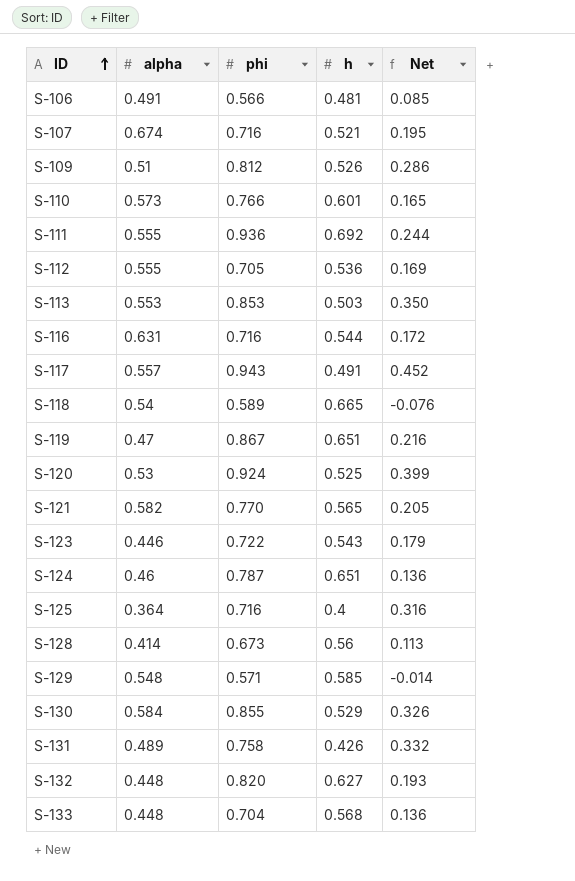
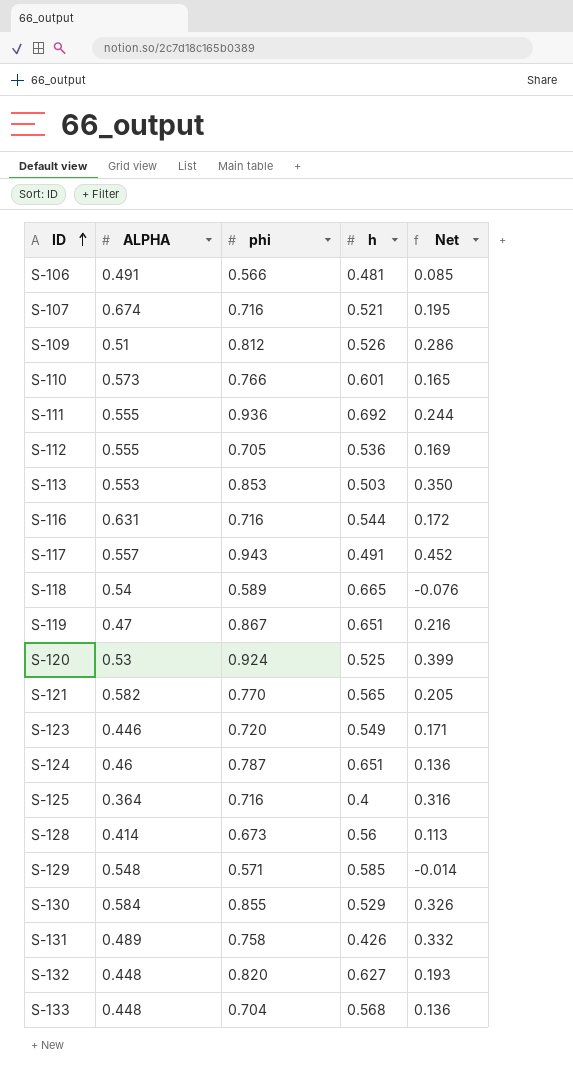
column name: alpha -> ALPHA
S-123 | phi: 0.722 -> 0.720
S-123 | h: 0.543 -> 0.549
S-123 | Net: 0.179 -> 0.171

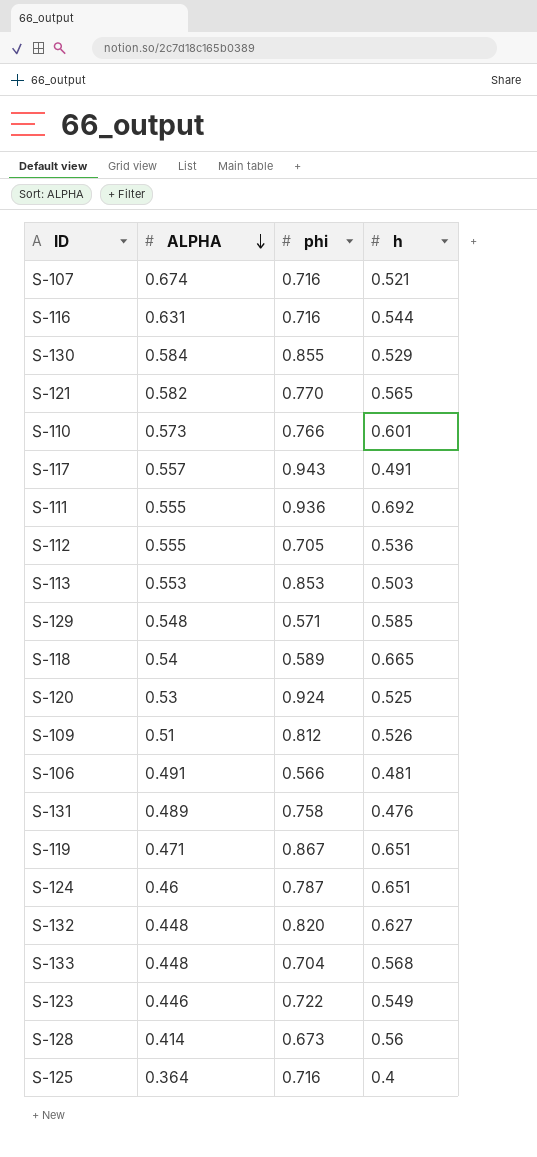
row order: ID ascending -> ALPHA descending
column Net | formula: [phi] - [h] -> none
S-131 | h: 0.426 -> 0.476
S-119 | ALPHA: 0.47 -> 0.471
S-123 | phi: 0.720 -> 0.722

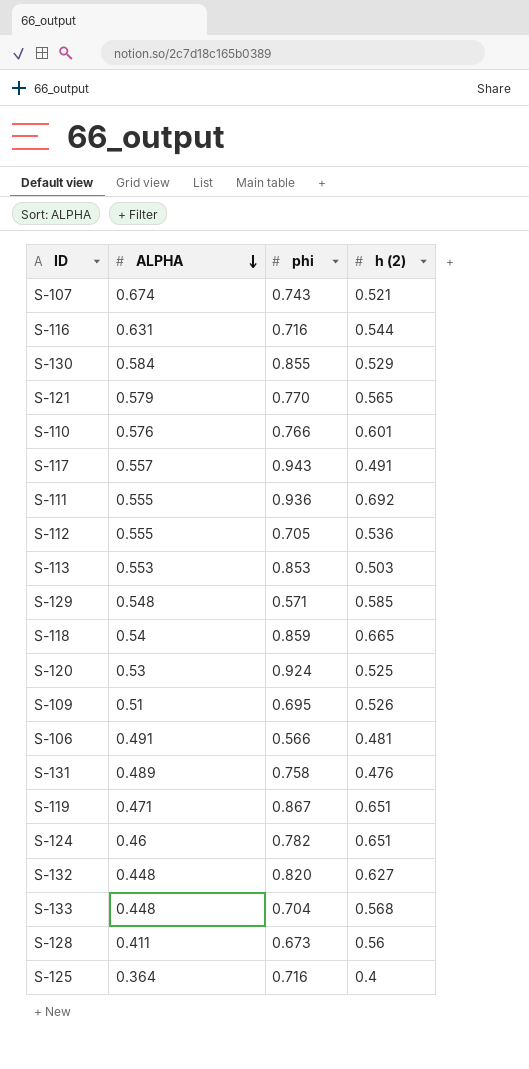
column name: h -> h (2)
row S-123: 0.446 | 0.722 | 0.549 -> none
S-107 | phi: 0.716 -> 0.743
S-121 | ALPHA: 0.582 -> 0.579
S-110 | ALPHA: 0.573 -> 0.576
S-118 | phi: 0.589 -> 0.859
S-109 | phi: 0.812 -> 0.695
S-124 | phi: 0.787 -> 0.782
S-128 | ALPHA: 0.414 -> 0.411

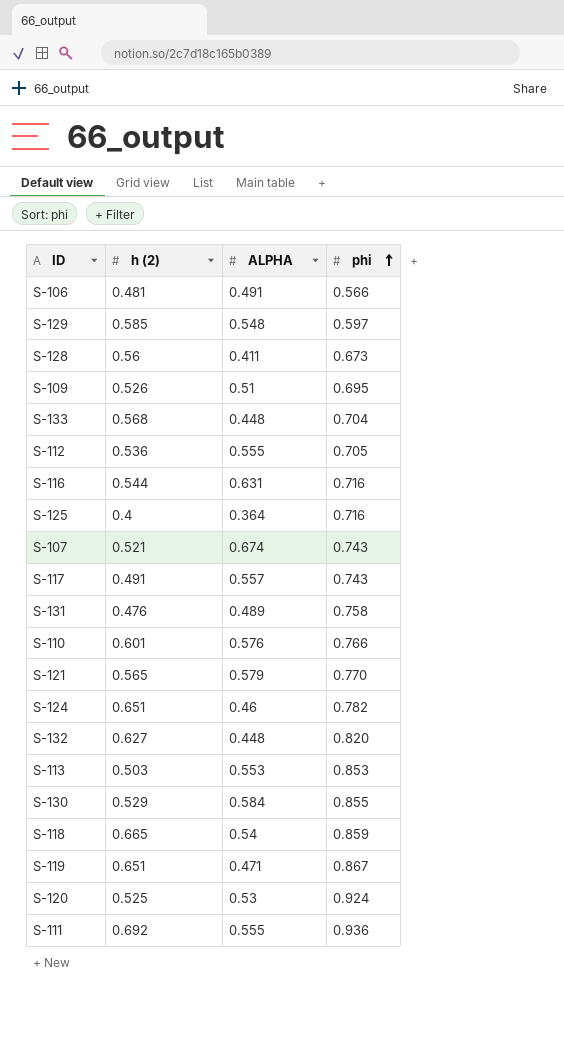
row order: ALPHA descending -> phi ascending
column h (2) | position: 4 -> 2
S-129 | phi: 0.571 -> 0.597
S-117 | phi: 0.943 -> 0.743

